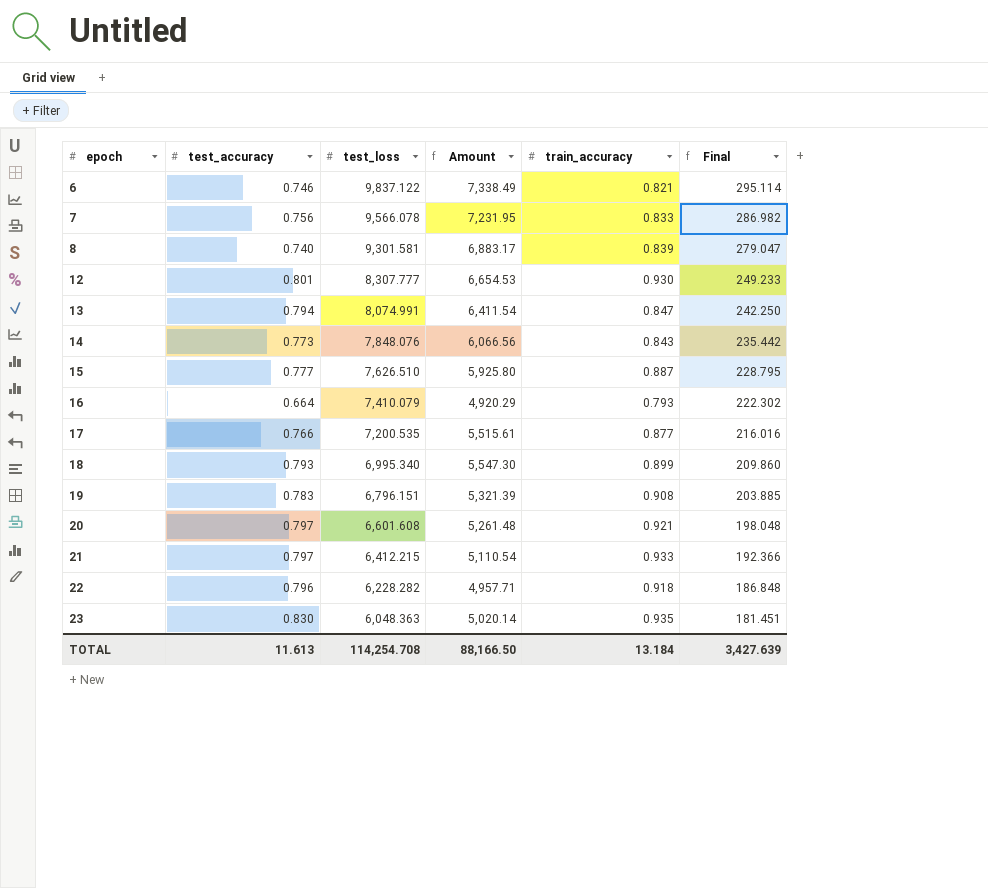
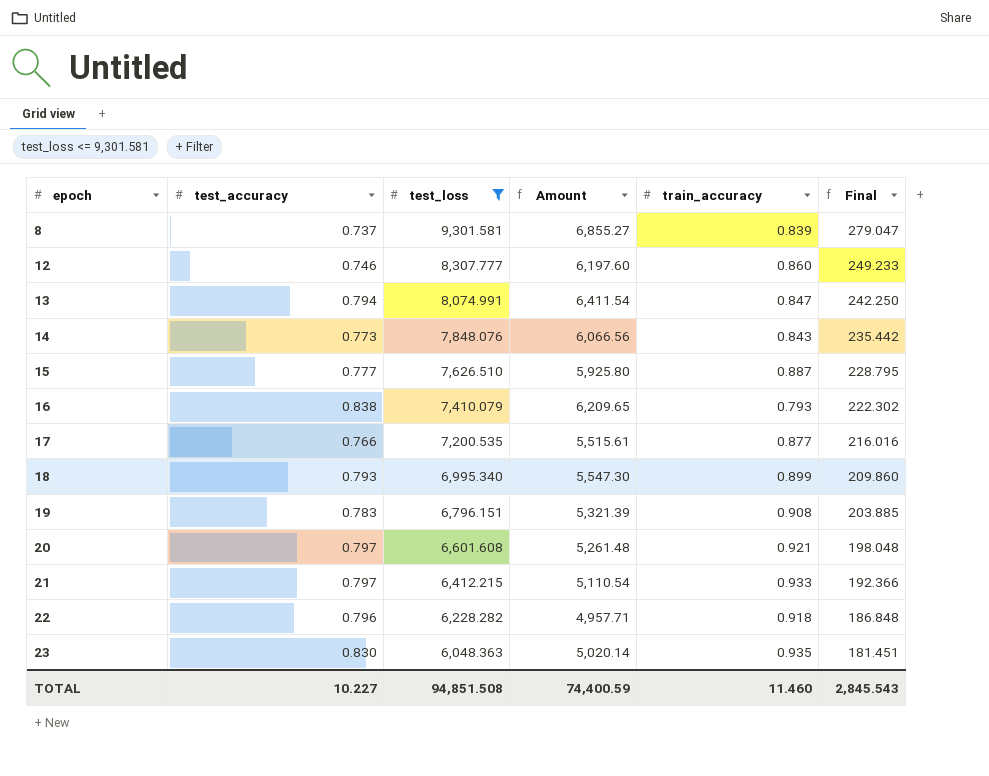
filter: none -> test_loss <= 9,301.581
8 | test_accuracy: 0.740 -> 0.737
8 | Amount: 6,883.17 -> 6,855.27
12 | test_accuracy: 0.801 -> 0.746
12 | Amount: 6,654.53 -> 6,197.60
12 | train_accuracy: 0.930 -> 0.860
16 | test_accuracy: 0.664 -> 0.838
16 | Amount: 4,920.29 -> 6,209.65
TOTAL | test_accuracy: 11.613 -> 10.227
TOTAL | test_loss: 114,254.708 -> 94,851.508
TOTAL | Amount: 88,166.50 -> 74,400.59
TOTAL | train_accuracy: 13.184 -> 11.460
TOTAL | Final: 3,427.639 -> 2,845.543

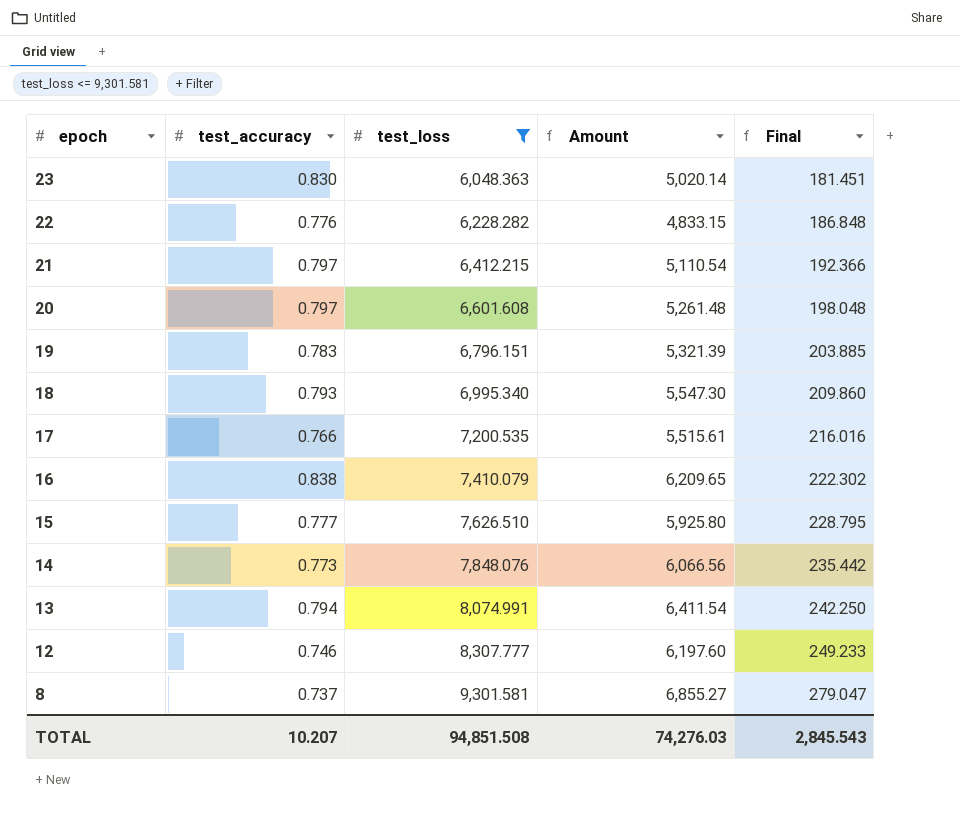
row order: epoch ascending -> epoch descending
column train_accuracy | position: 5 -> none
22 | test_accuracy: 0.796 -> 0.776
22 | Amount: 4,957.71 -> 4,833.15
TOTAL | test_accuracy: 10.227 -> 10.207
TOTAL | Amount: 74,400.59 -> 74,276.03

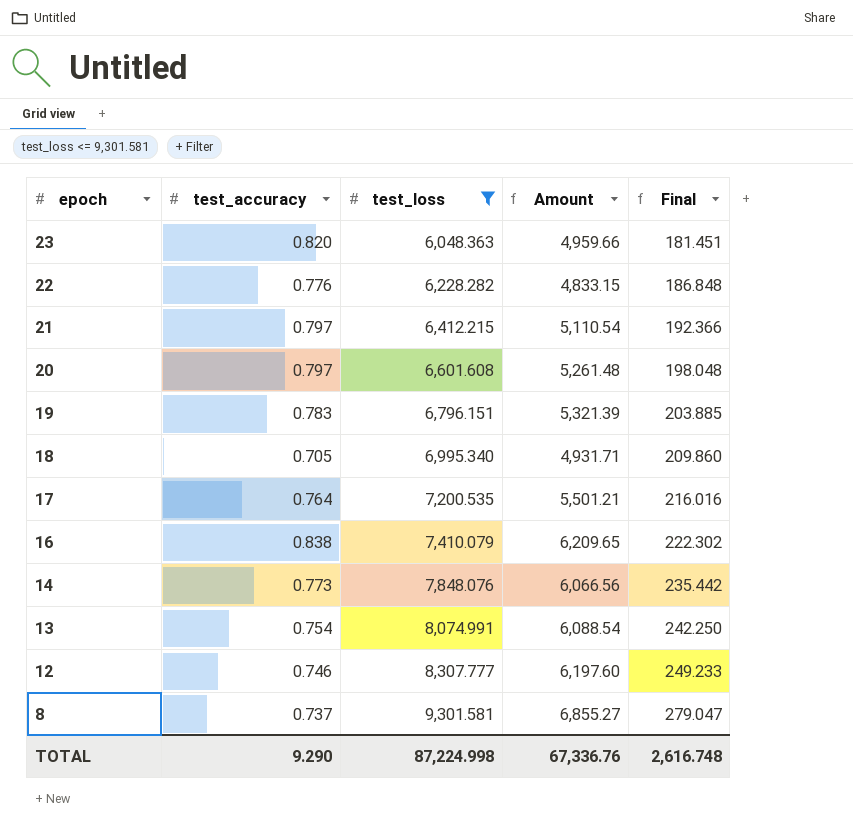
row 15: 0.777 | 7,626.510 | 5,925.80 | 228.795 -> none
23 | test_accuracy: 0.830 -> 0.820
23 | Amount: 5,020.14 -> 4,959.66
18 | test_accuracy: 0.793 -> 0.705
18 | Amount: 5,547.30 -> 4,931.71
17 | test_accuracy: 0.766 -> 0.764
17 | Amount: 5,515.61 -> 5,501.21
13 | test_accuracy: 0.794 -> 0.754
13 | Amount: 6,411.54 -> 6,088.54
TOTAL | test_accuracy: 10.207 -> 9.290
TOTAL | test_loss: 94,851.508 -> 87,224.998
TOTAL | Amount: 74,276.03 -> 67,336.76
TOTAL | Final: 2,845.543 -> 2,616.748

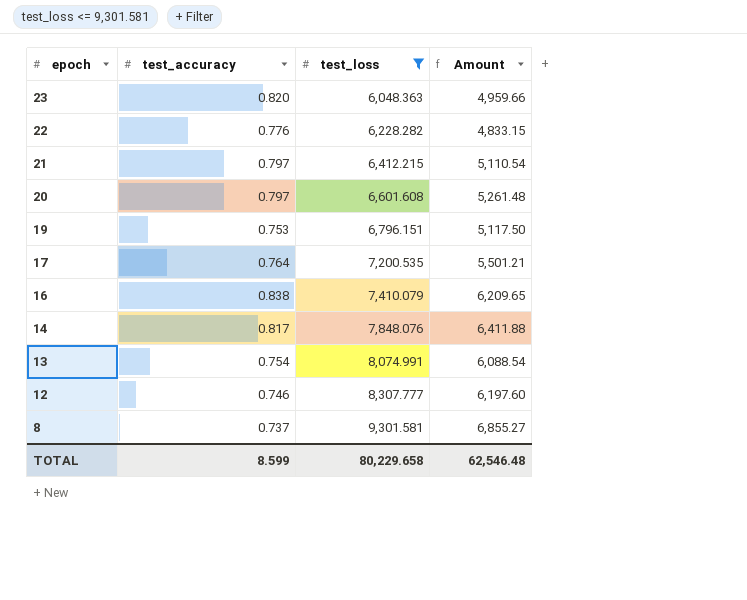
column Final | formula: [test_loss] * 0.03 -> none
row 18: 0.705 | 6,995.340 | 4,931.71 | 209.860 -> none
19 | test_accuracy: 0.783 -> 0.753
19 | Amount: 5,321.39 -> 5,117.50
14 | test_accuracy: 0.773 -> 0.817
14 | Amount: 6,066.56 -> 6,411.88
TOTAL | test_accuracy: 9.290 -> 8.599
TOTAL | test_loss: 87,224.998 -> 80,229.658
TOTAL | Amount: 67,336.76 -> 62,546.48

